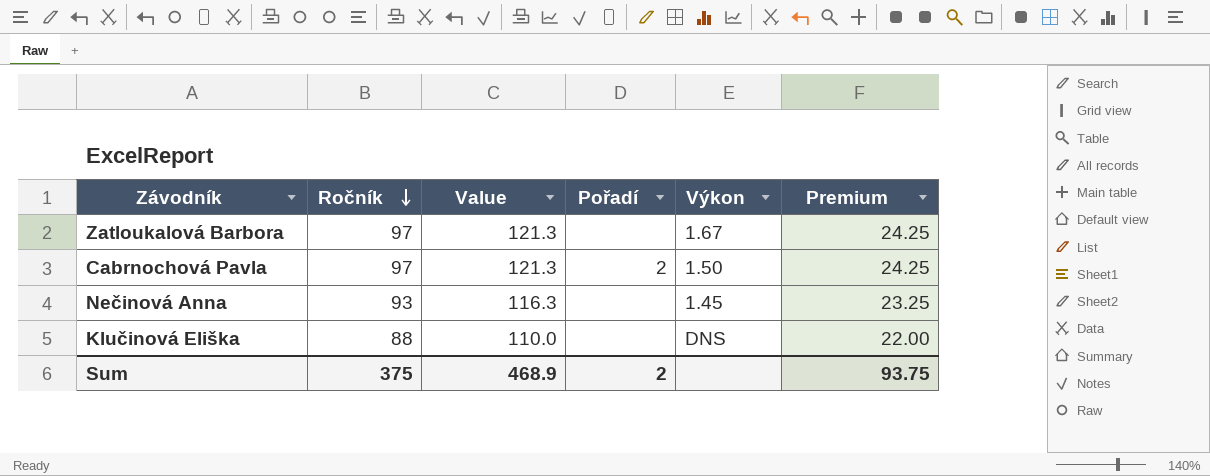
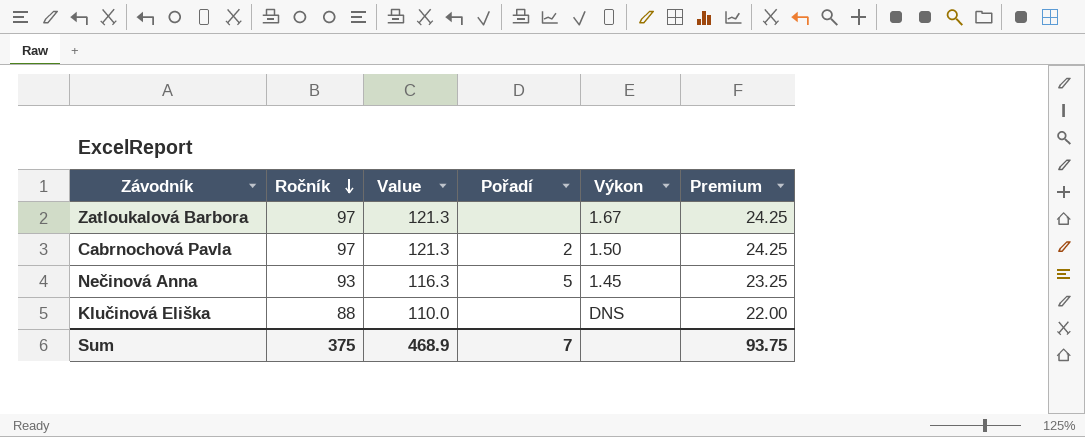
Nečinová Anna | Pořadí: none -> 5
Sum | Pořadí: 2 -> 7

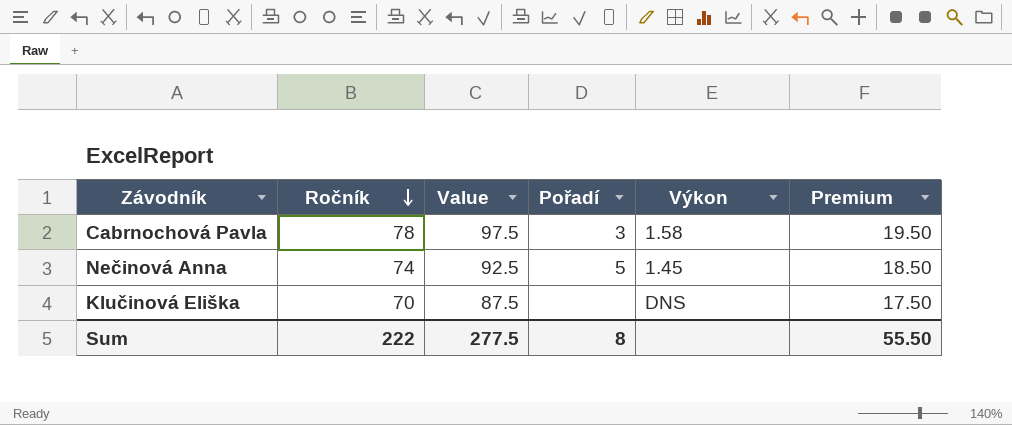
row Zatloukalová Barbora: 97 | 121.3 | none | 1.67 | 24.25 -> none
Cabrnochová Pavla | Ročník: 97 -> 78
Cabrnochová Pavla | Value: 121.3 -> 97.5
Cabrnochová Pavla | Pořadí: 2 -> 3
Cabrnochová Pavla | Výkon: 1.50 -> 1.58
Cabrnochová Pavla | Premium: 24.25 -> 19.50
Nečinová Anna | Ročník: 93 -> 74
Nečinová Anna | Value: 116.3 -> 92.5
Nečinová Anna | Premium: 23.25 -> 18.50
Klučinová Eliška | Ročník: 88 -> 70
Klučinová Eliška | Value: 110.0 -> 87.5
Klučinová Eliška | Premium: 22.00 -> 17.50
Sum | Ročník: 375 -> 222
Sum | Value: 468.9 -> 277.5
Sum | Pořadí: 7 -> 8
Sum | Premium: 93.75 -> 55.50

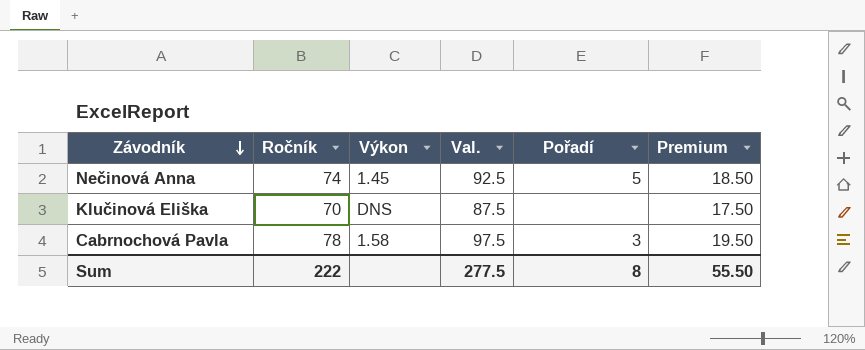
row order: Ročník descending -> Závodník descending
column Výkon | position: 5 -> 3
column name: Value -> Val.

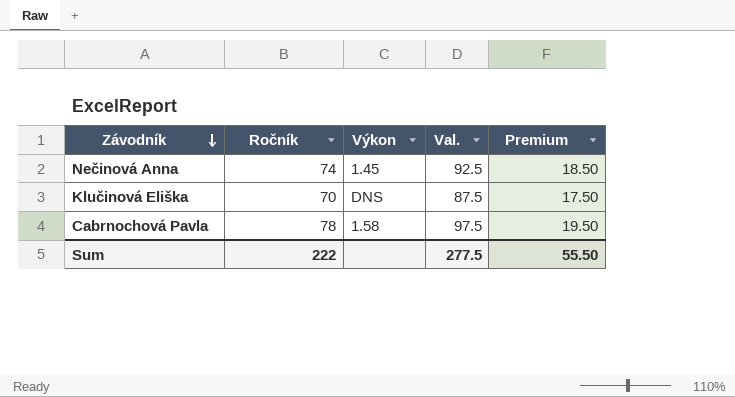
column Pořadí | position: 5 -> none

